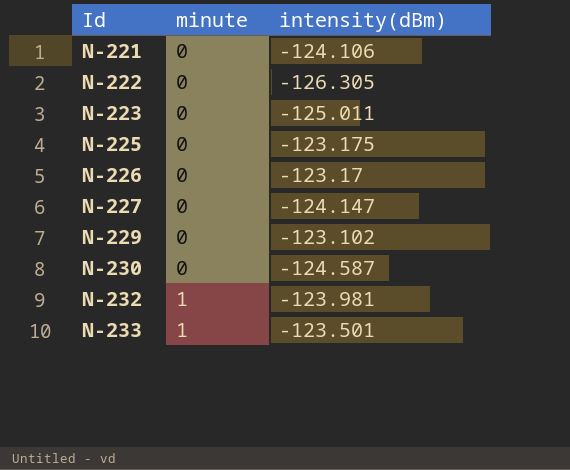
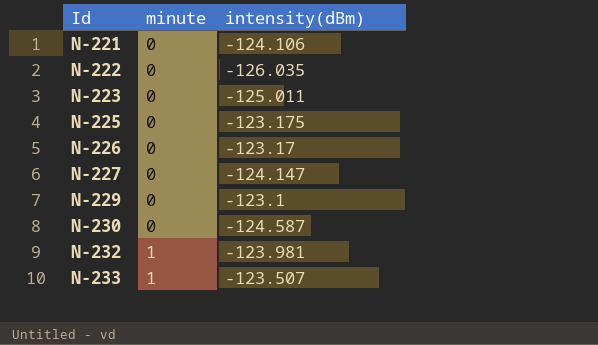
N-222 | intensity(dBm): -126.305 -> -126.035
N-229 | intensity(dBm): -123.102 -> -123.1
N-233 | intensity(dBm): -123.501 -> -123.507

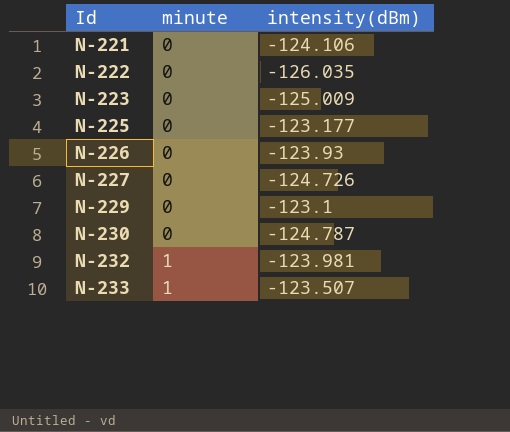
N-223 | intensity(dBm): -125.011 -> -125.009
N-225 | intensity(dBm): -123.175 -> -123.177
N-226 | intensity(dBm): -123.17 -> -123.93
N-227 | intensity(dBm): -124.147 -> -124.726
N-230 | intensity(dBm): -124.587 -> -124.787

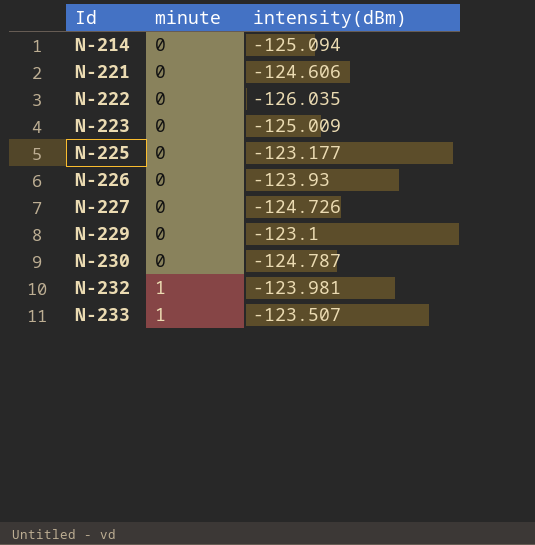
row N-214: none -> 0 | -125.094
N-221 | intensity(dBm): -124.106 -> -124.606

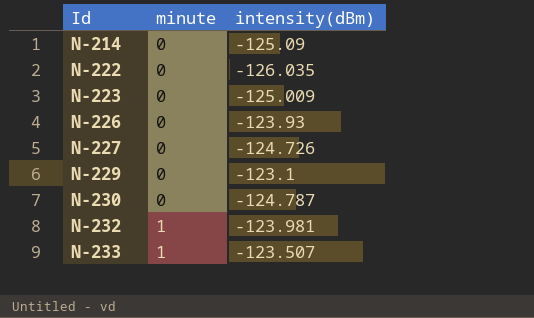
row N-221: 0 | -124.606 -> none
row N-225: 0 | -123.177 -> none
N-214 | intensity(dBm): -125.094 -> -125.09

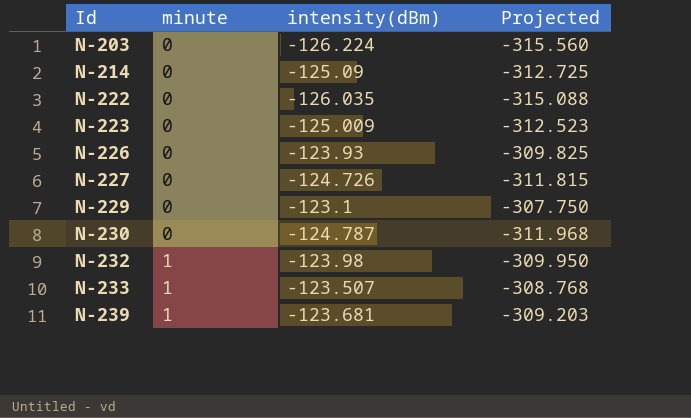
column Projected | formula: none -> [intensity(dBm)] * 2.5
row N-203: none -> 0 | -126.224 | -315.560
N-232 | intensity(dBm): -123.981 -> -123.98
row N-239: none -> 1 | -123.681 | -309.203

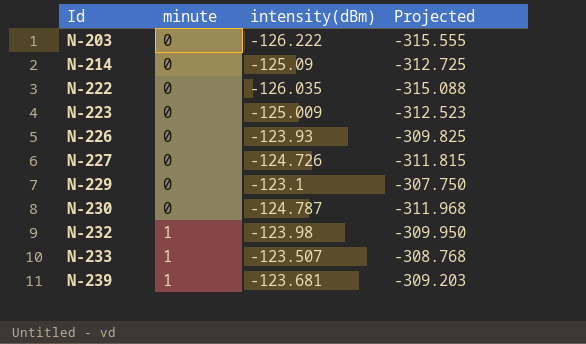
N-203 | intensity(dBm): -126.224 -> -126.222
N-203 | Projected: -315.560 -> -315.555

